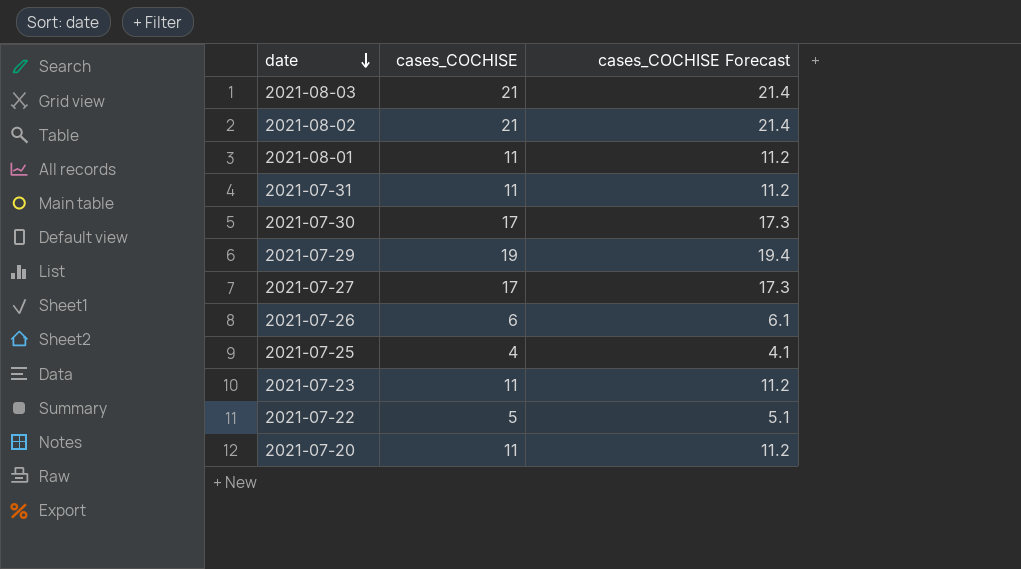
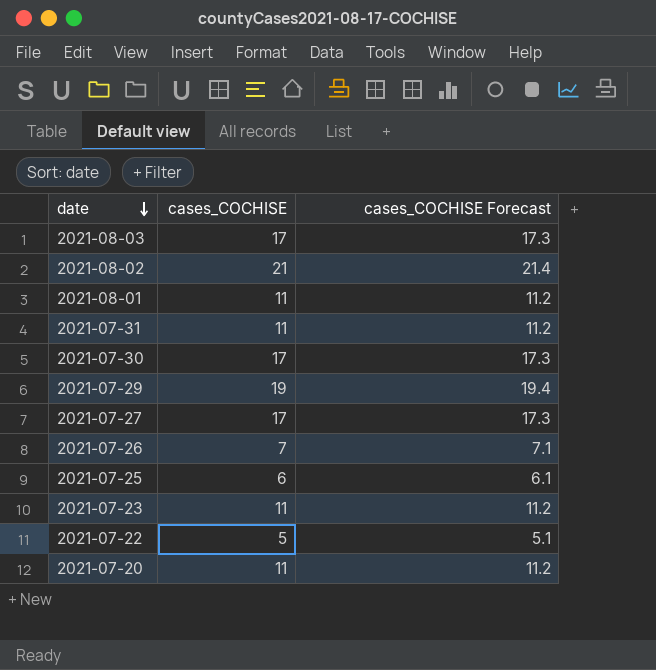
2021-08-03 | cases_COCHISE: 21 -> 17
2021-08-03 | cases_COCHISE Forecast: 21.4 -> 17.3
2021-07-26 | cases_COCHISE: 6 -> 7
2021-07-26 | cases_COCHISE Forecast: 6.1 -> 7.1
2021-07-25 | cases_COCHISE: 4 -> 6
2021-07-25 | cases_COCHISE Forecast: 4.1 -> 6.1

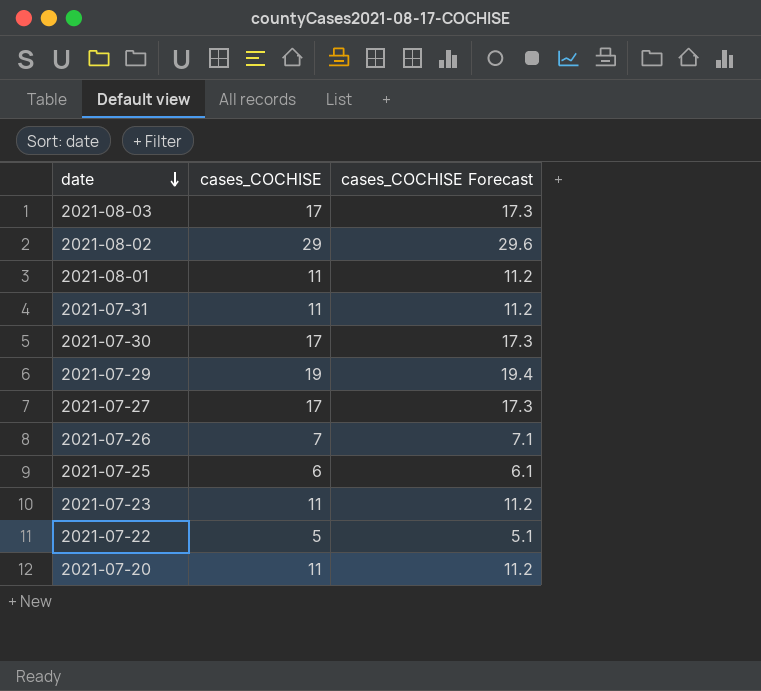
2021-08-02 | cases_COCHISE: 21 -> 29
2021-08-02 | cases_COCHISE Forecast: 21.4 -> 29.6

